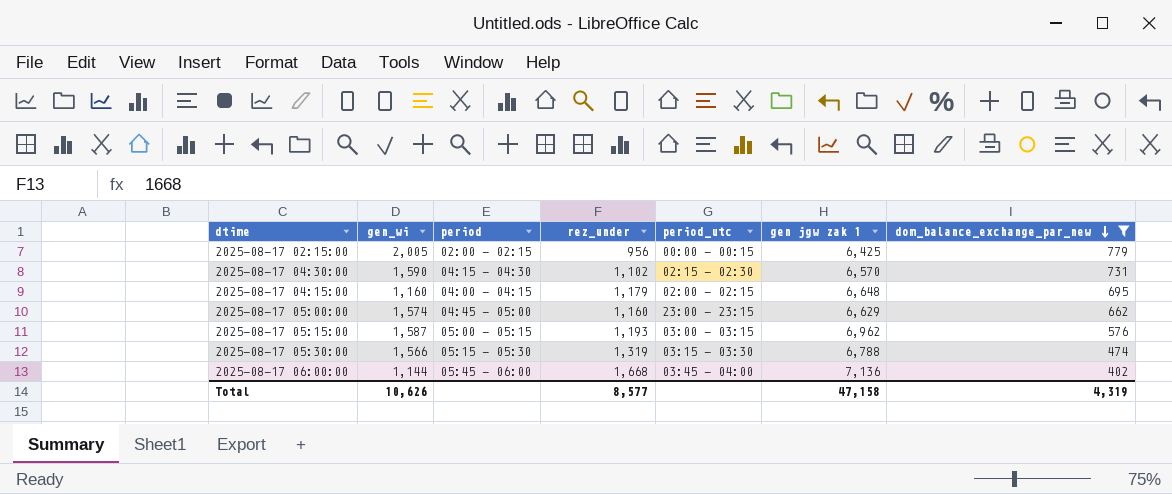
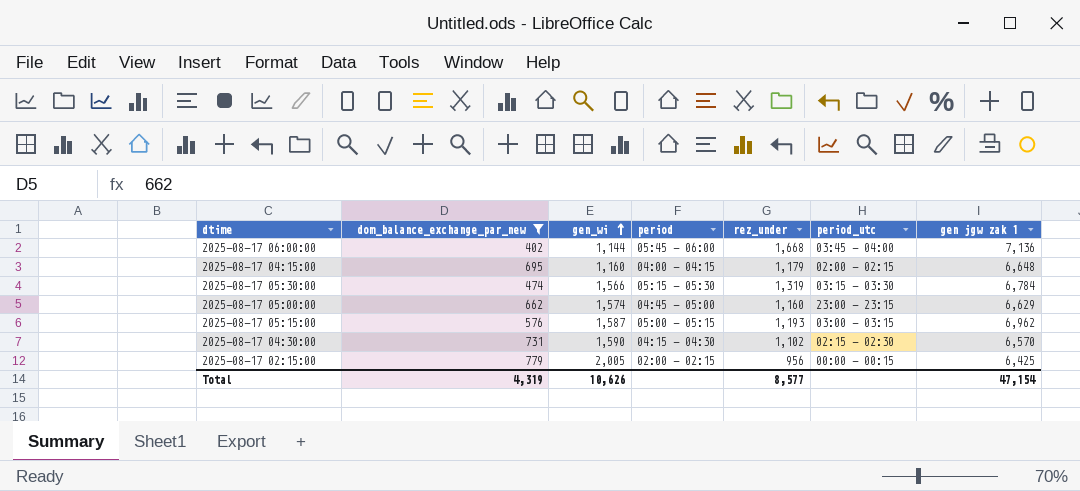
row order: dom_balance_exchange_par_new descending -> gen_wi ascending
column dom_balance_exchange_par_new | position: 7 -> 2
2025-08-17 05:30:00 | gen jgw zak 1: 6,788 -> 6,784
Total | gen jgw zak 1: 47,158 -> 47,154

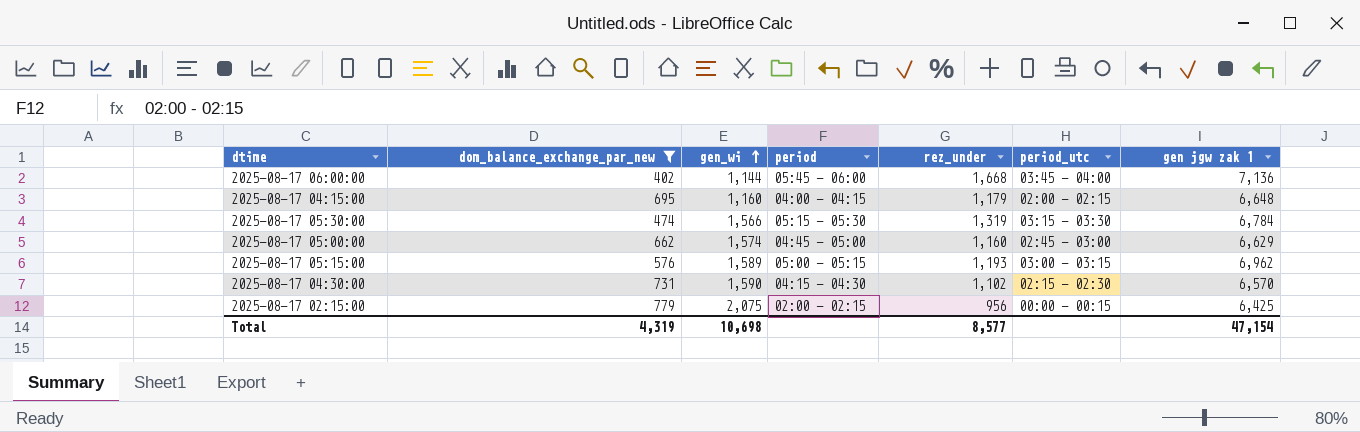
2025-08-17 05:00:00 | period_utc: 23:00 - 23:15 -> 02:45 - 03:00
2025-08-17 05:15:00 | gen_wi: 1,587 -> 1,589
2025-08-17 02:15:00 | gen_wi: 2,005 -> 2,075
Total | gen_wi: 10,626 -> 10,698

